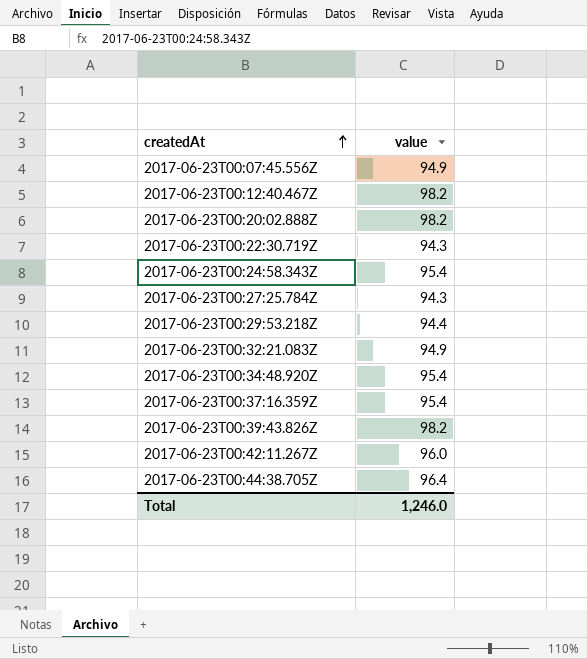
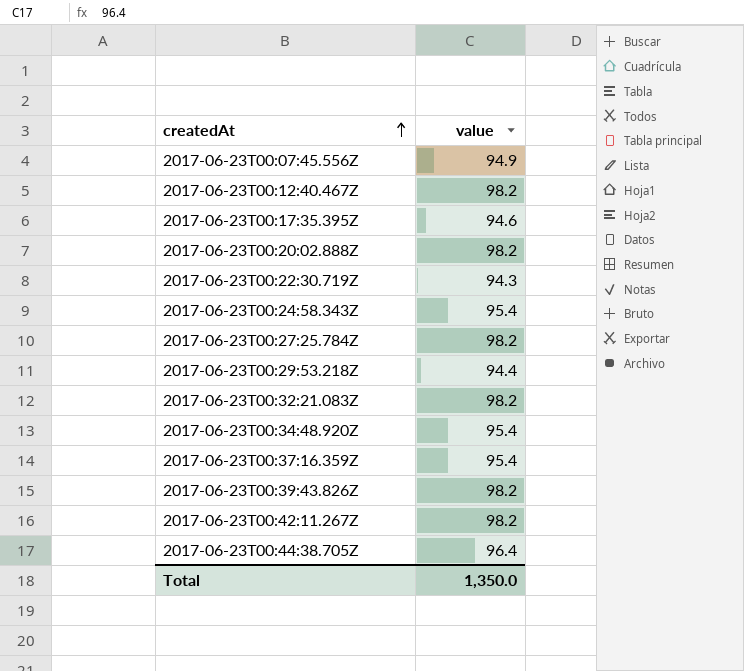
row 2017-06-23T00:17:35.395Z: none -> 94.6
2017-06-23T00:27:25.784Z | value: 94.3 -> 98.2
2017-06-23T00:32:21.083Z | value: 94.9 -> 98.2
2017-06-23T00:42:11.267Z | value: 96.0 -> 98.2
Total | value: 1,246.0 -> 1,350.0

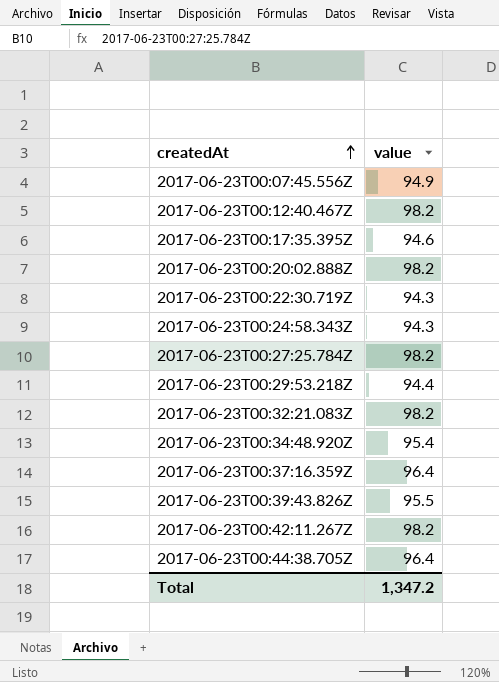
2017-06-23T00:24:58.343Z | value: 95.4 -> 94.3
2017-06-23T00:37:16.359Z | value: 95.4 -> 96.4
2017-06-23T00:39:43.826Z | value: 98.2 -> 95.5
Total | value: 1,350.0 -> 1,347.2

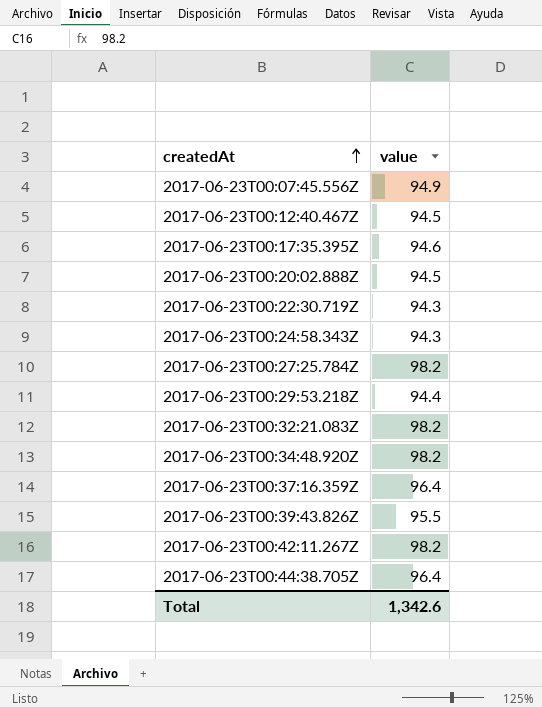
2017-06-23T00:12:40.467Z | value: 98.2 -> 94.5
2017-06-23T00:20:02.888Z | value: 98.2 -> 94.5
2017-06-23T00:34:48.920Z | value: 95.4 -> 98.2
Total | value: 1,347.2 -> 1,342.6

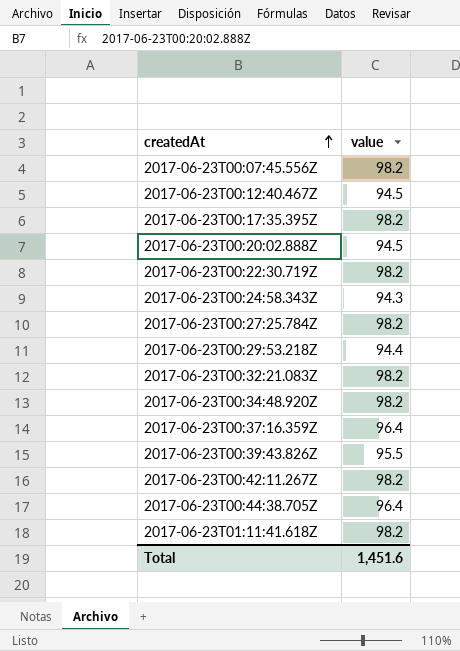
2017-06-23T00:07:45.556Z | value: 94.9 -> 98.2
2017-06-23T00:17:35.395Z | value: 94.6 -> 98.2
2017-06-23T00:22:30.719Z | value: 94.3 -> 98.2
row 2017-06-23T01:11:41.618Z: none -> 98.2
Total | value: 1,342.6 -> 1,451.6

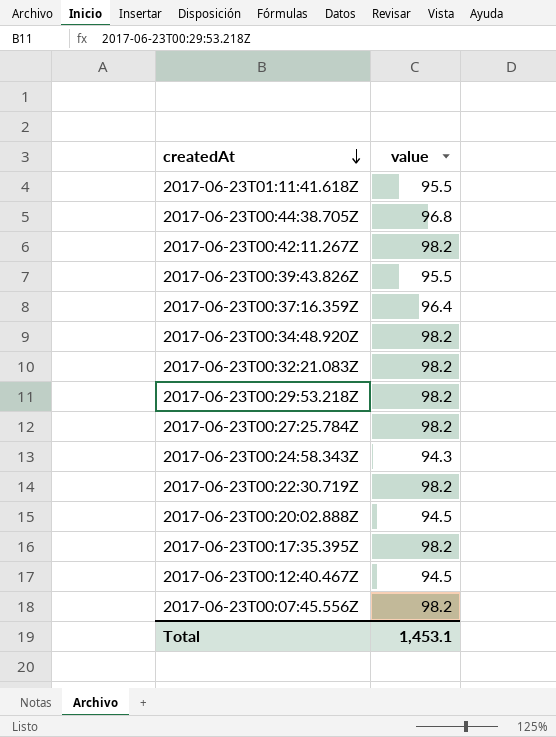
row order: createdAt ascending -> createdAt descending
2017-06-23T01:11:41.618Z | value: 98.2 -> 95.5
2017-06-23T00:44:38.705Z | value: 96.4 -> 96.8
2017-06-23T00:29:53.218Z | value: 94.4 -> 98.2
Total | value: 1,451.6 -> 1,453.1

